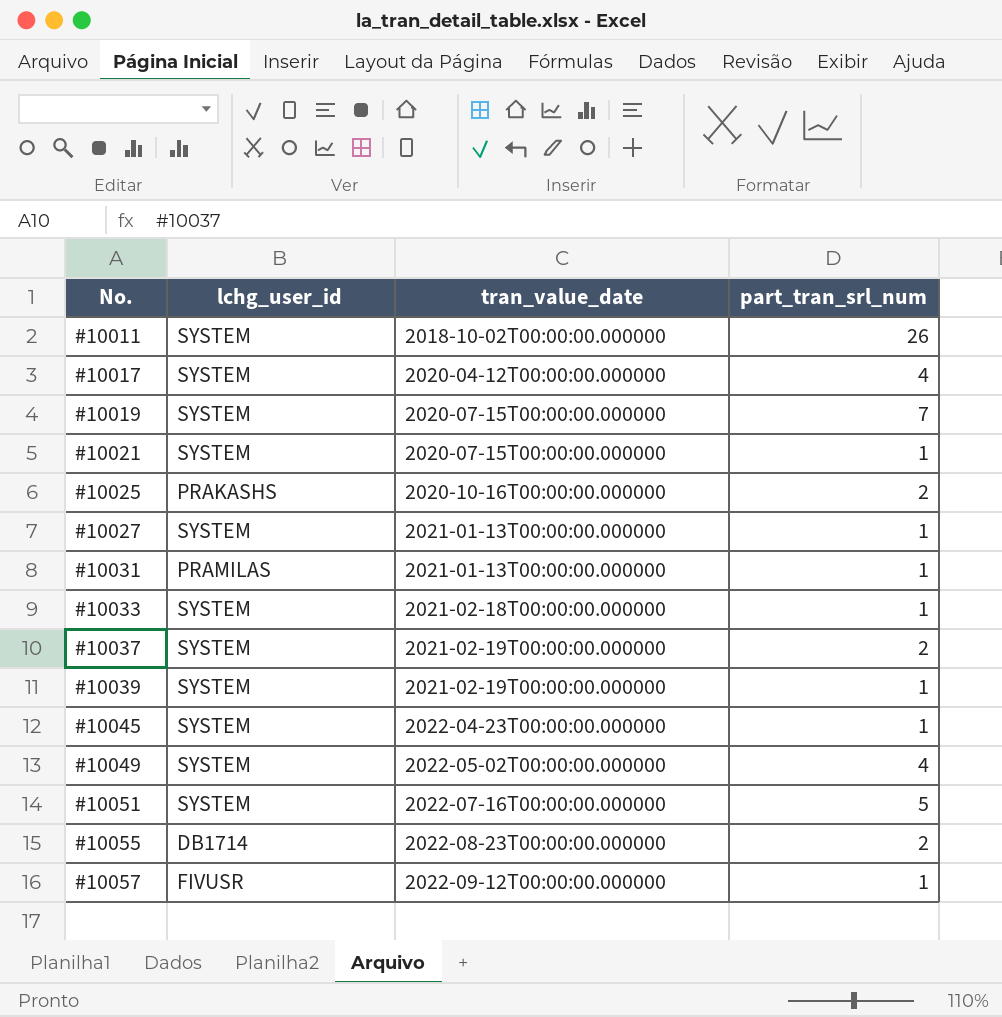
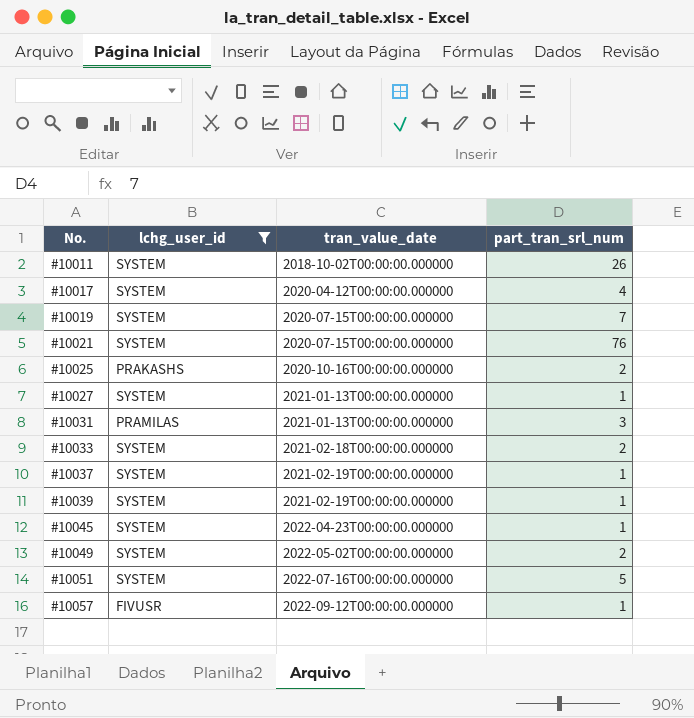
filter: none -> lchg_user_id != DB1714
#10021 | part_tran_srl_num: 1 -> 76
#10031 | part_tran_srl_num: 1 -> 3
#10033 | part_tran_srl_num: 1 -> 2
#10037 | part_tran_srl_num: 2 -> 1
#10049 | part_tran_srl_num: 4 -> 2

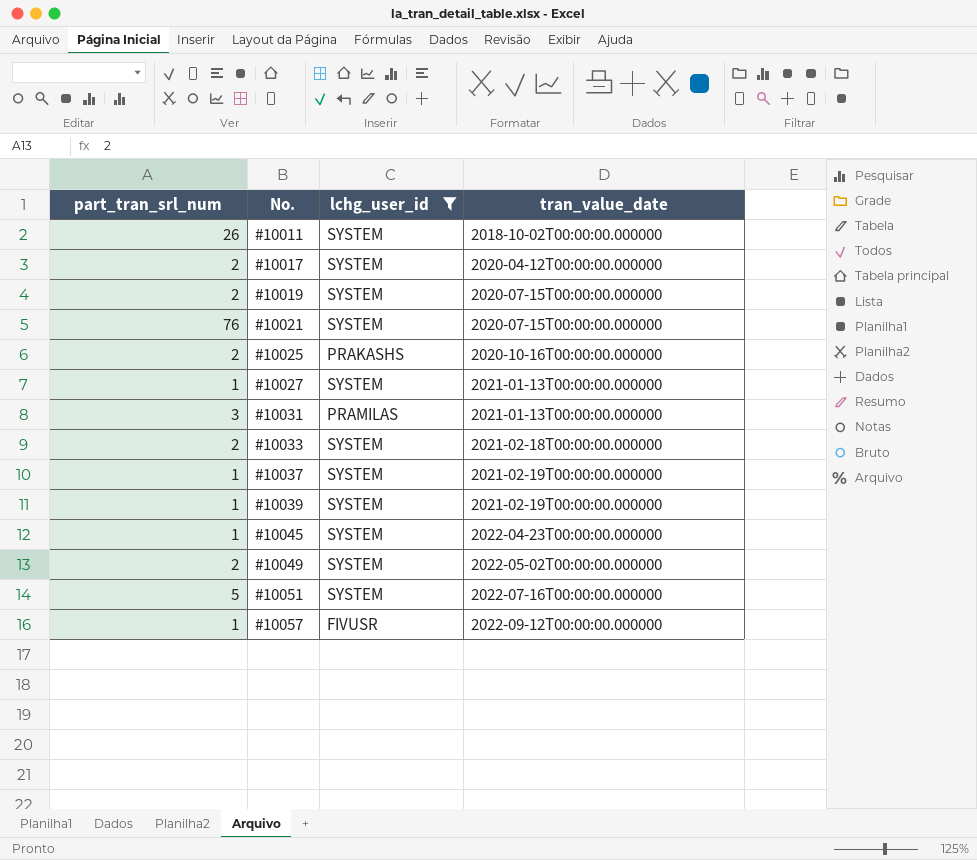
column part_tran_srl_num | position: 4 -> 1
#10017 | part_tran_srl_num: 4 -> 2
#10019 | part_tran_srl_num: 7 -> 2

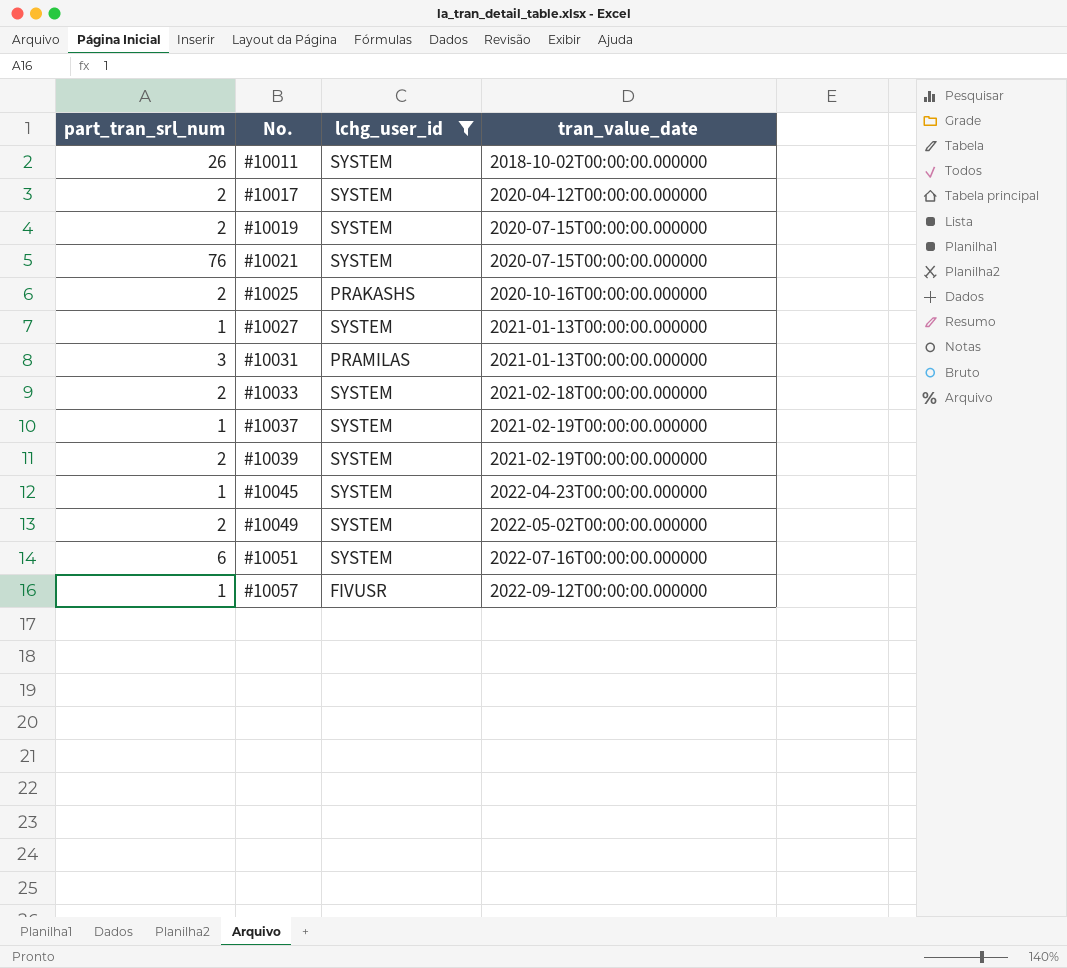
#10039 | part_tran_srl_num: 1 -> 2
#10051 | part_tran_srl_num: 5 -> 6

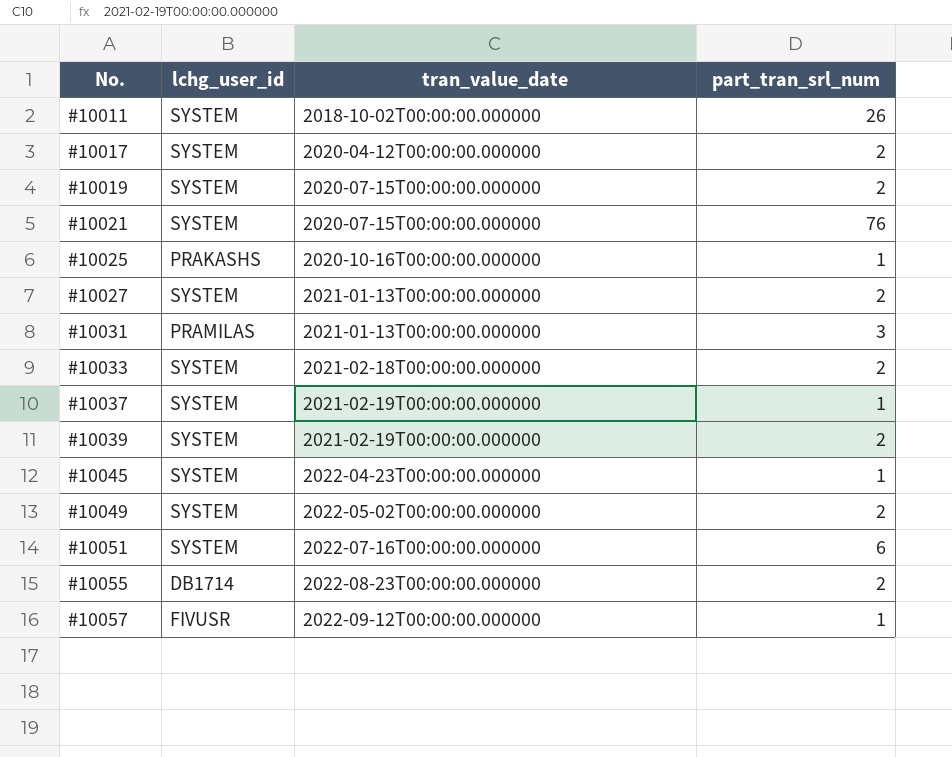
filter: lchg_user_id != DB1714 -> none
column part_tran_srl_num | position: 1 -> 4
#10025 | part_tran_srl_num: 2 -> 1
#10027 | part_tran_srl_num: 1 -> 2

